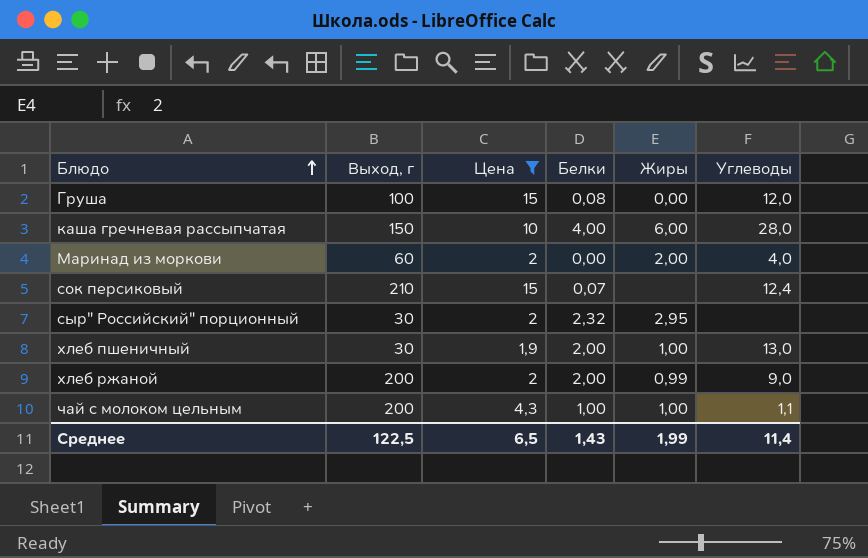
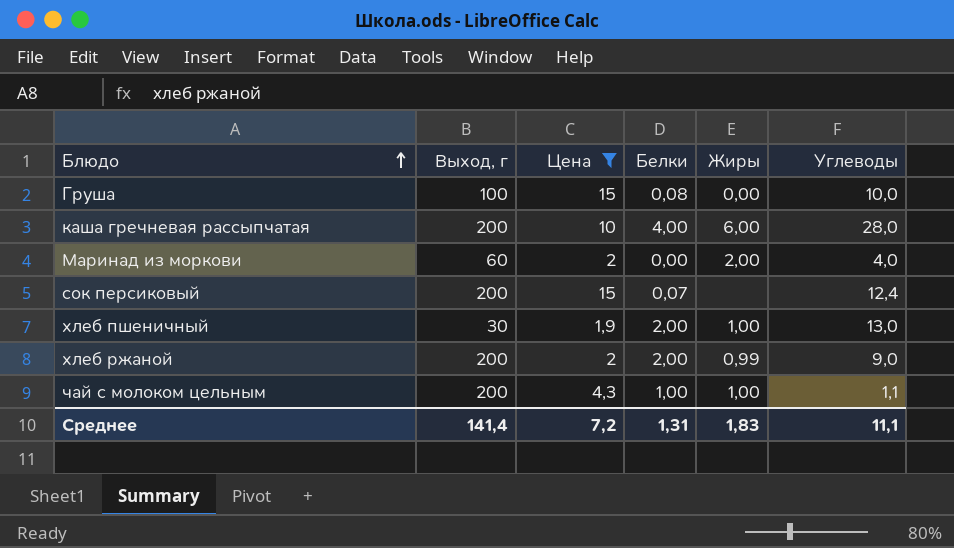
row сыр" Российский" порционный: 30 | 2 | 2,32 | 2,95 | none -> none
Груша | Углеводы: 12,0 -> 10,0
каша гречневая рассыпчатая | Выход, г: 150 -> 200
сок персиковый | Выход, г: 210 -> 200
Среднее | Выход, г: 122,5 -> 141,4
Среднее | Цена: 6,5 -> 7,2
Среднее | Белки: 1,43 -> 1,31
Среднее | Жиры: 1,99 -> 1,83
Среднее | Углеводы: 11,4 -> 11,1

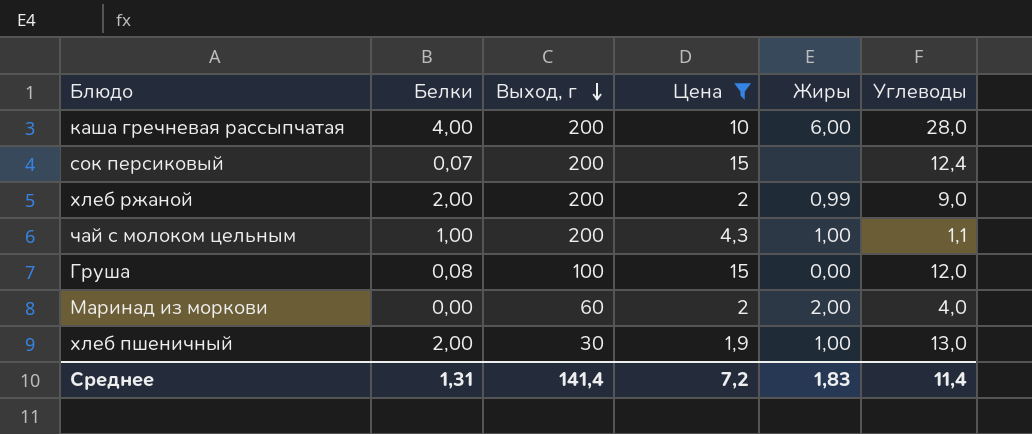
row order: Блюдо ascending -> Выход, г descending
column Белки | position: 4 -> 2
Груша | Углеводы: 10,0 -> 12,0
Среднее | Углеводы: 11,1 -> 11,4

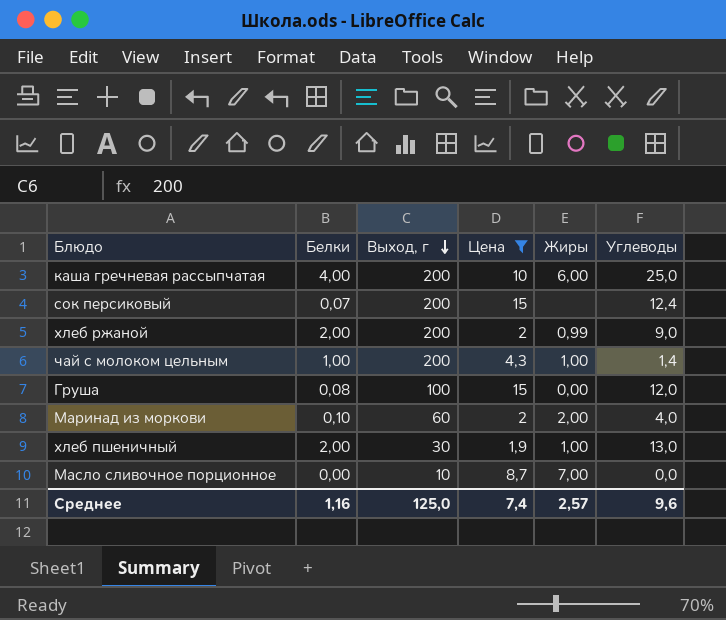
каша гречневая рассыпчатая | Углеводы: 28,0 -> 25,0
чай с молоком цельным | Углеводы: 1,1 -> 1,4
Маринад из моркови | Белки: 0,00 -> 0,10
row Масло сливочное порционное: none -> 0,00 | 10 | 8,7 | 7,00 | 0,0
Среднее | Белки: 1,31 -> 1,16
Среднее | Выход, г: 141,4 -> 125,0
Среднее | Цена: 7,2 -> 7,4
Среднее | Жиры: 1,83 -> 2,57
Среднее | Углеводы: 11,4 -> 9,6

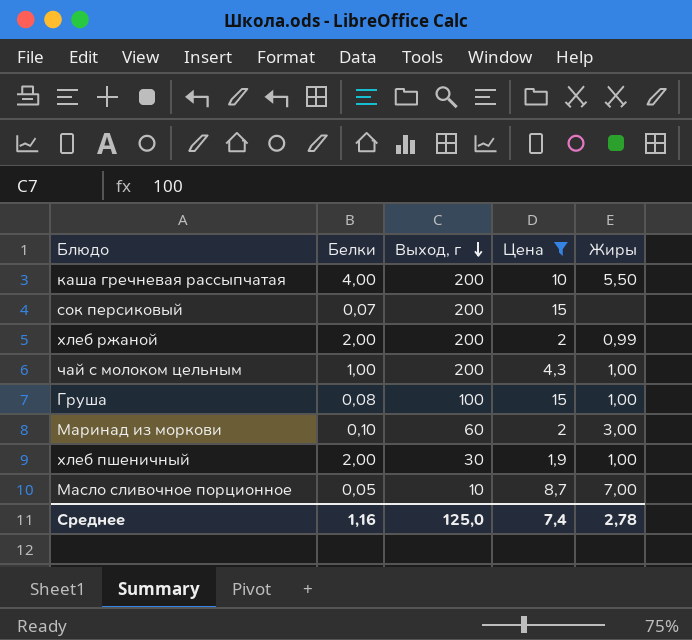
column Углеводы | position: 6 -> none
каша гречневая рассыпчатая | Жиры: 6,00 -> 5,50
Груша | Жиры: 0,00 -> 1,00
Маринад из моркови | Жиры: 2,00 -> 3,00
Масло сливочное порционное | Белки: 0,00 -> 0,05
Среднее | Жиры: 2,57 -> 2,78

